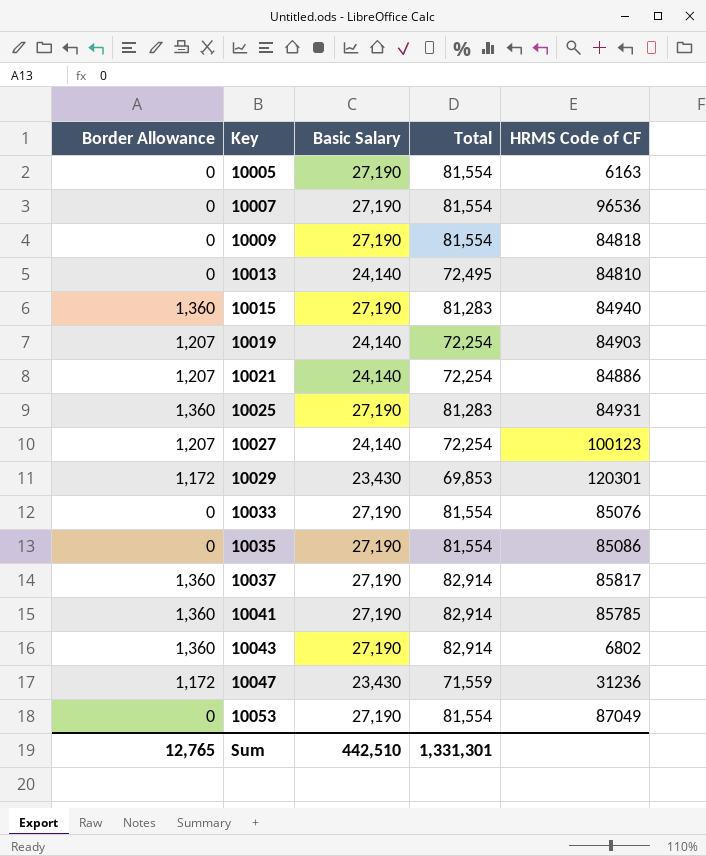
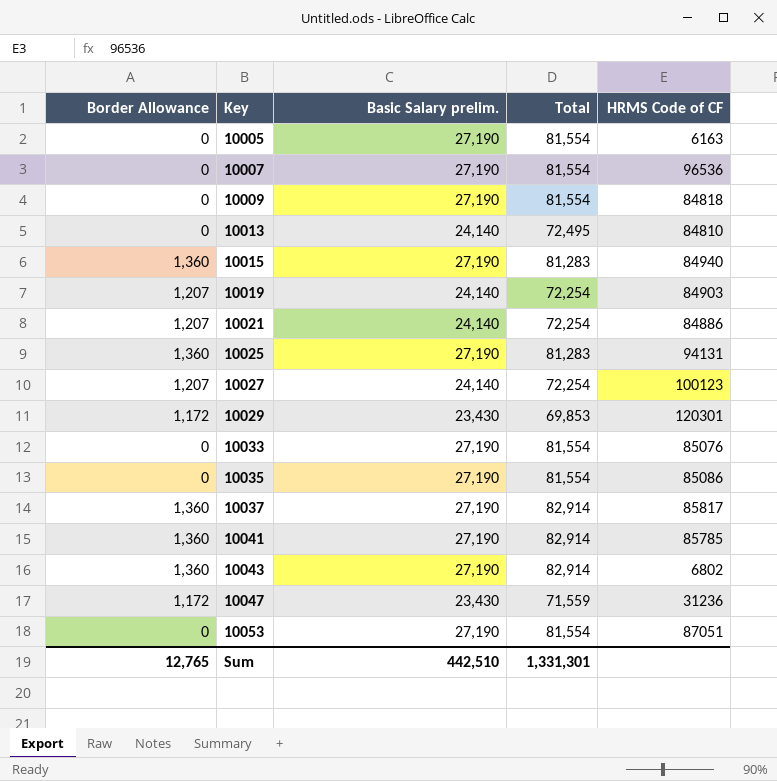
column name: Basic Salary -> Basic Salary prelim.
10025 | HRMS Code of CF: 84931 -> 94131
10053 | HRMS Code of CF: 87049 -> 87051

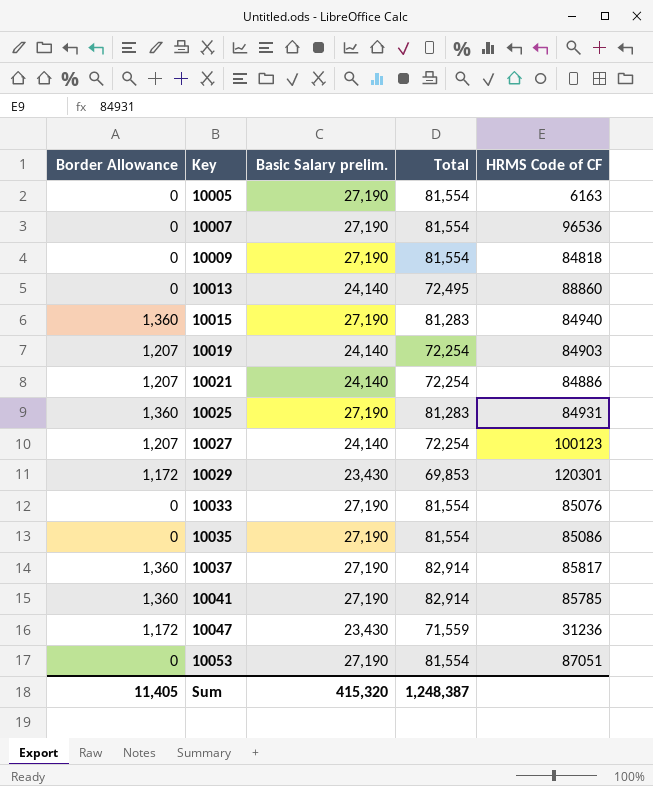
row 10043: 1,360 | 27,190 | 82,914 | 6802 -> none
10013 | HRMS Code of CF: 84810 -> 88860
10025 | HRMS Code of CF: 94131 -> 84931
Sum | Border Allowance: 12,765 -> 11,405
Sum | Basic Salary prelim.: 442,510 -> 415,320
Sum | Total: 1,331,301 -> 1,248,387

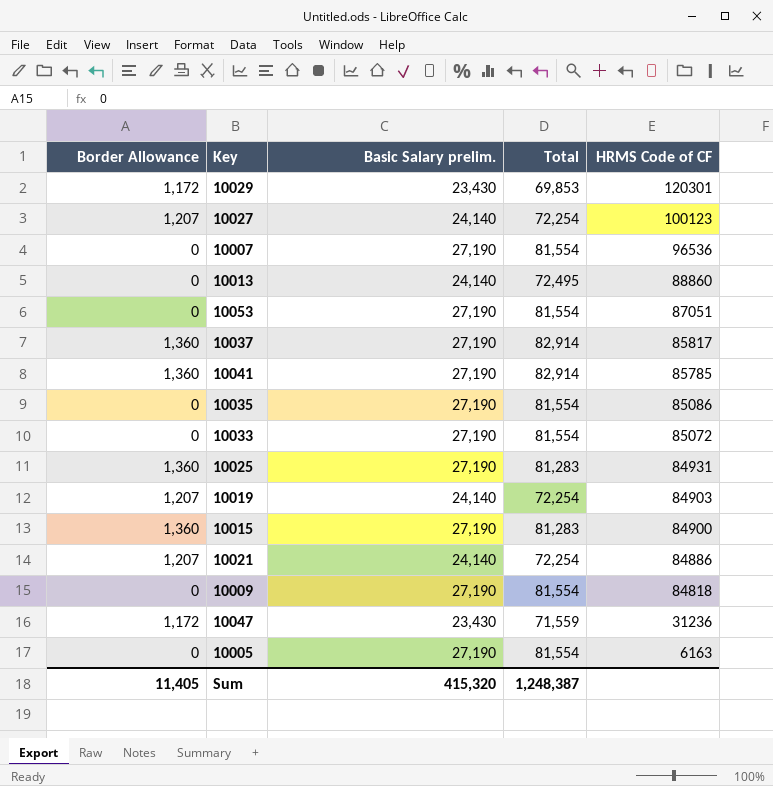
row order: Key ascending -> HRMS Code of CF descending
10033 | HRMS Code of CF: 85076 -> 85072
10015 | HRMS Code of CF: 84940 -> 84900

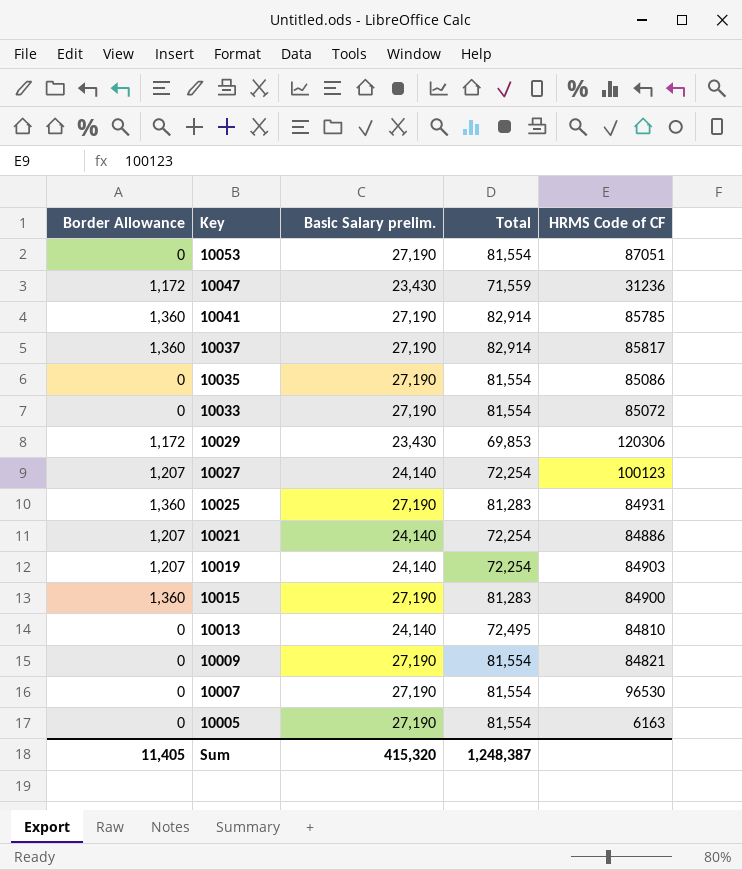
row order: HRMS Code of CF descending -> Key descending
10029 | HRMS Code of CF: 120301 -> 120306
10013 | HRMS Code of CF: 88860 -> 84810
10009 | HRMS Code of CF: 84818 -> 84821
10007 | HRMS Code of CF: 96536 -> 96530

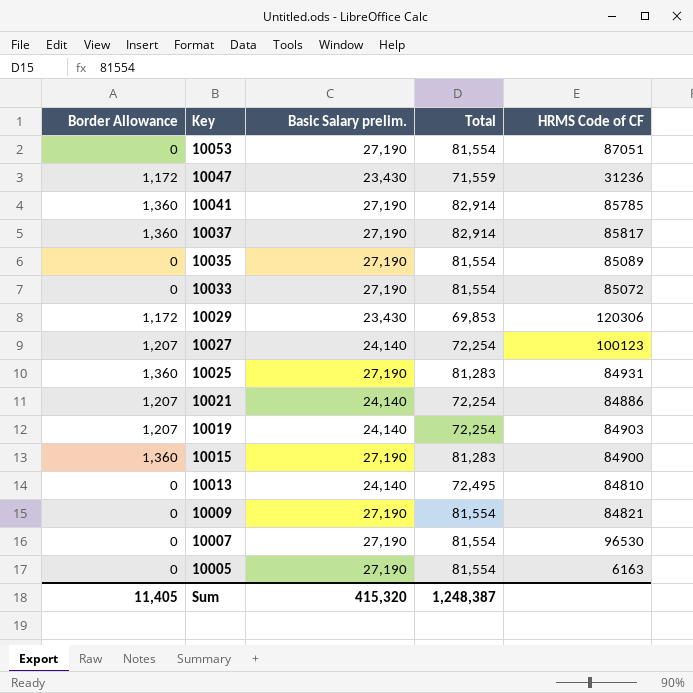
10035 | HRMS Code of CF: 85086 -> 85089

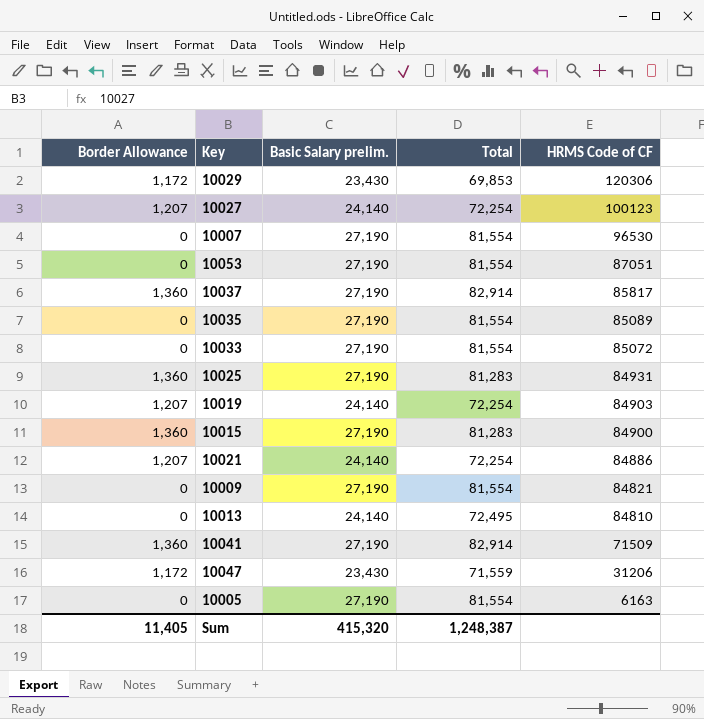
row order: Key descending -> HRMS Code of CF descending
10041 | HRMS Code of CF: 85785 -> 71509
10047 | HRMS Code of CF: 31236 -> 31206

